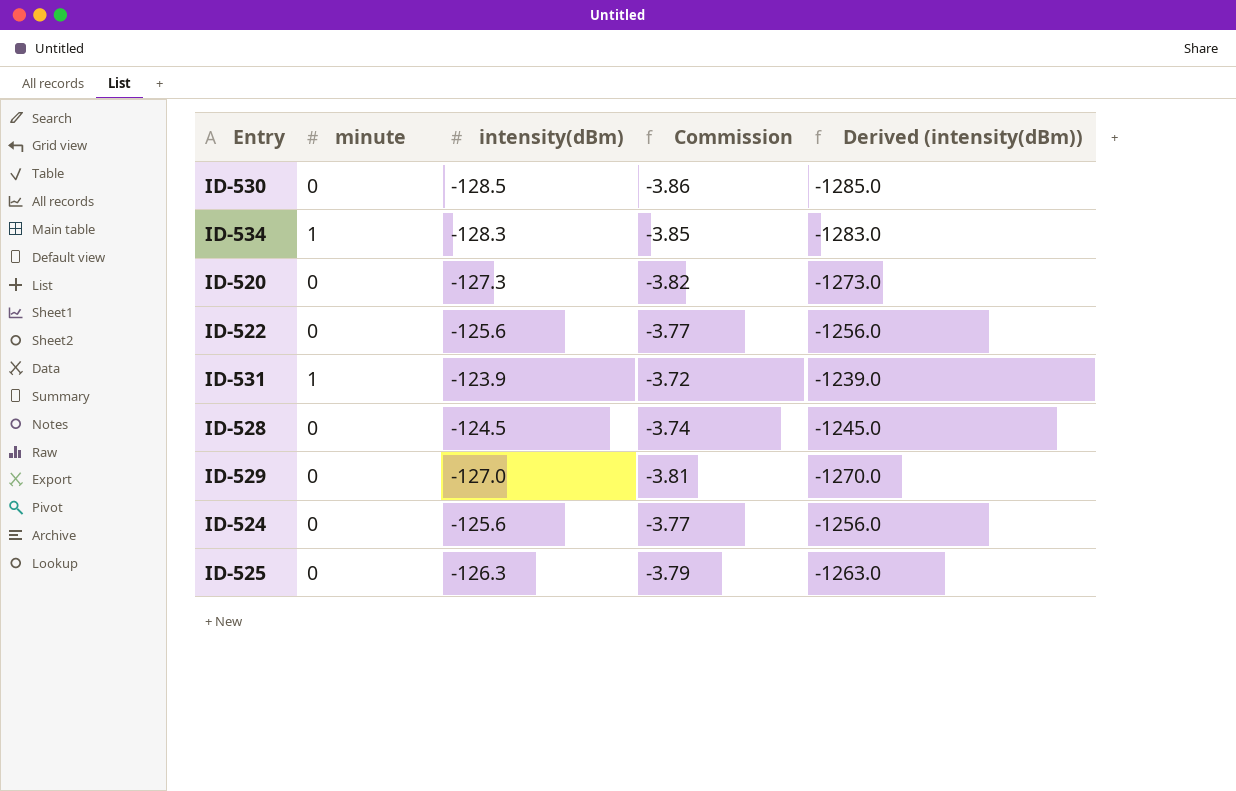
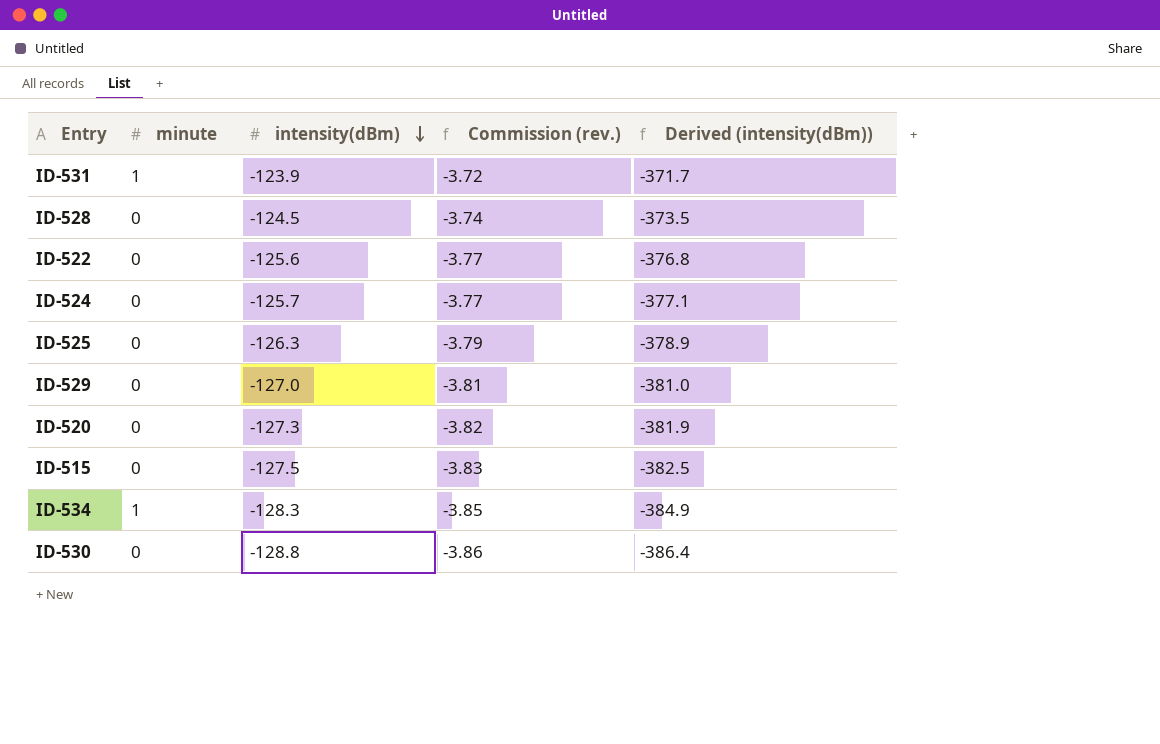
row order: none -> intensity(dBm) descending
column name: Commission -> Commission (rev.)
column Derived (intensity(dBm)) | formula: [intensity(dBm)] * 10 -> [intensity(dBm)] * 3
ID-524 | intensity(dBm): -125.6 -> -125.7
row ID-515: none -> 0 | -127.5 | -3.83 | -382.5
ID-530 | intensity(dBm): -128.5 -> -128.8

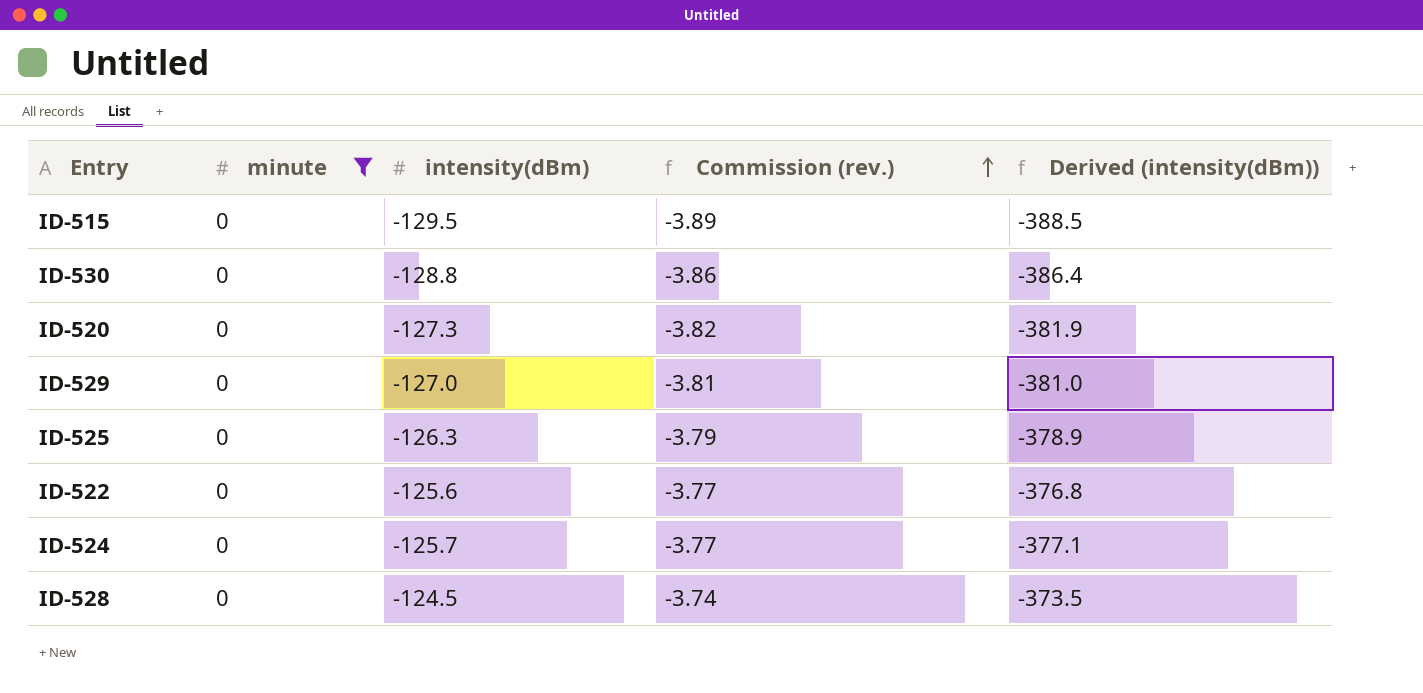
filter: none -> minute = 0
row order: intensity(dBm) descending -> Commission (rev.) ascending
ID-515 | intensity(dBm): -127.5 -> -129.5
ID-515 | Commission (rev.): -3.83 -> -3.89
ID-515 | Derived (intensity(dBm)): -382.5 -> -388.5

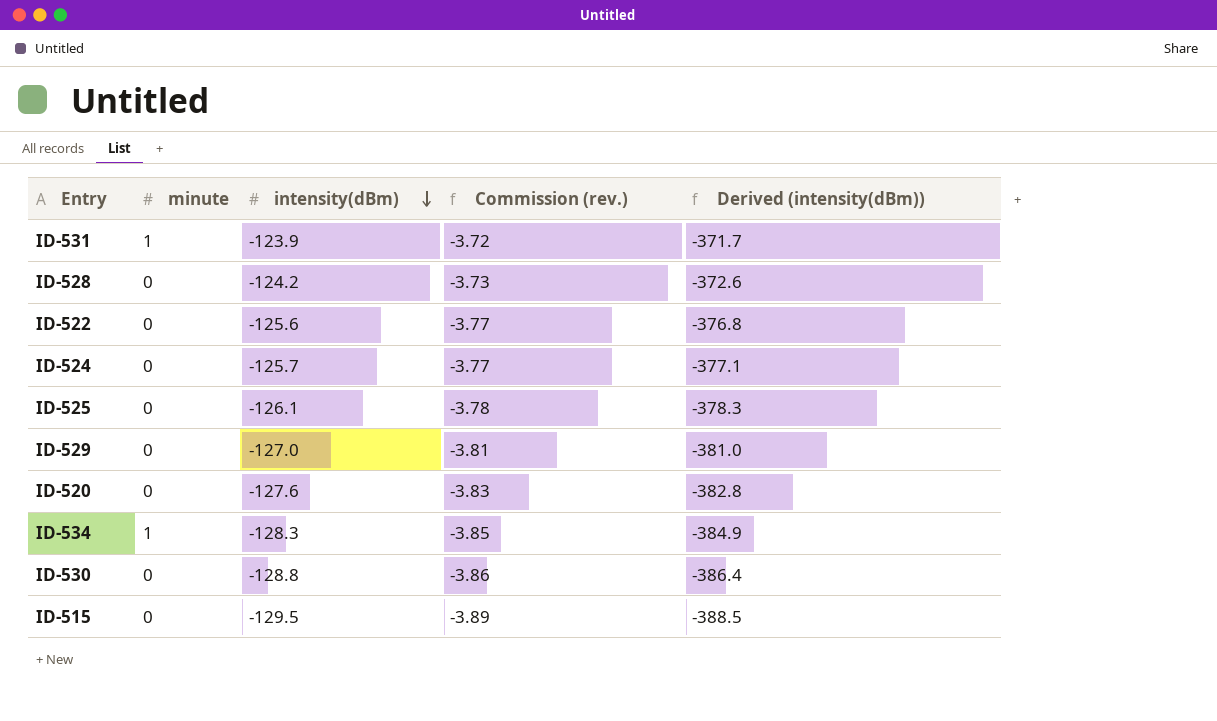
filter: minute = 0 -> none
row order: Commission (rev.) ascending -> intensity(dBm) descending
ID-528 | intensity(dBm): -124.5 -> -124.2
ID-528 | Commission (rev.): -3.74 -> -3.73
ID-528 | Derived (intensity(dBm)): -373.5 -> -372.6
ID-525 | intensity(dBm): -126.3 -> -126.1
ID-525 | Commission (rev.): -3.79 -> -3.78
ID-525 | Derived (intensity(dBm)): -378.9 -> -378.3
ID-520 | intensity(dBm): -127.3 -> -127.6
ID-520 | Commission (rev.): -3.82 -> -3.83
ID-520 | Derived (intensity(dBm)): -381.9 -> -382.8

